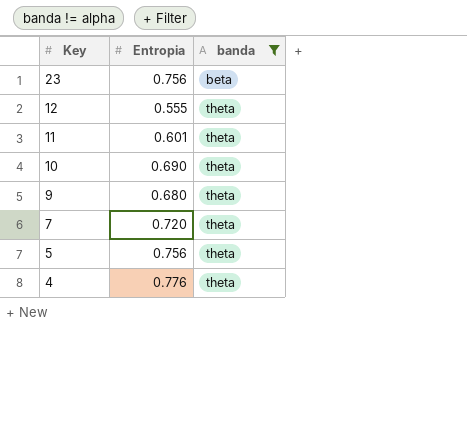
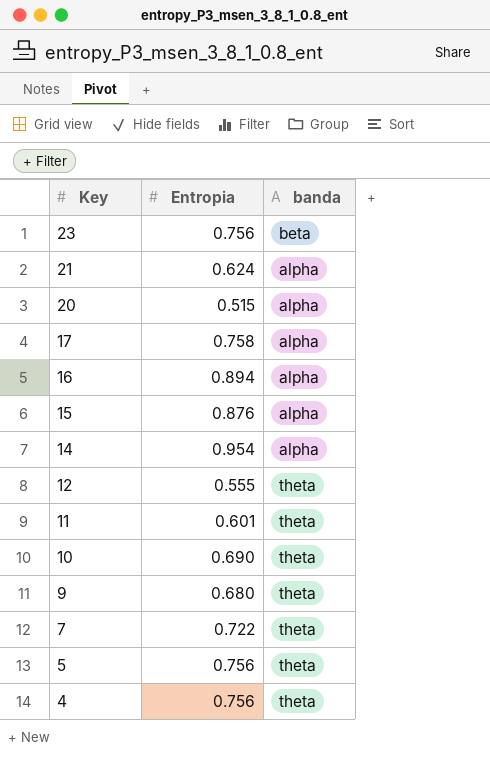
filter: banda != alpha -> none
7 | Entropia: 0.720 -> 0.722
4 | Entropia: 0.776 -> 0.756

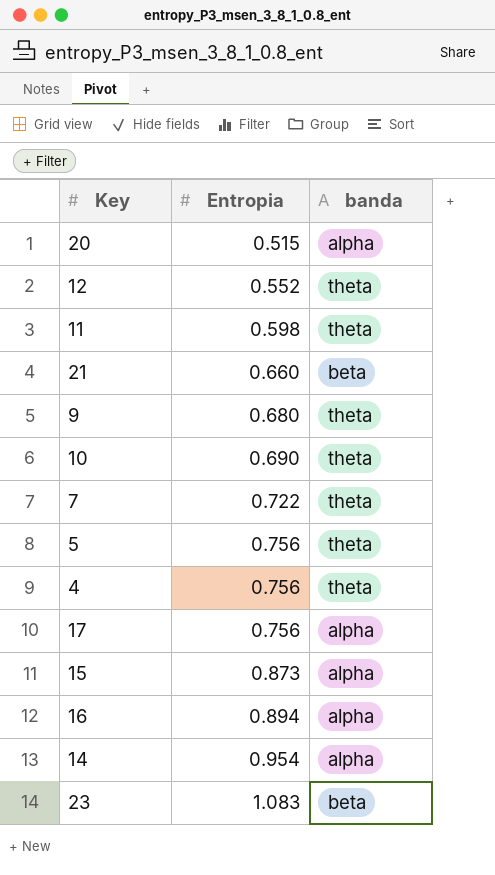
row order: Key descending -> Entropia ascending
12 | Entropia: 0.555 -> 0.552
11 | Entropia: 0.601 -> 0.598
21 | Entropia: 0.624 -> 0.660
21 | banda: alpha -> beta
17 | Entropia: 0.758 -> 0.756
15 | Entropia: 0.876 -> 0.873
23 | Entropia: 0.756 -> 1.083

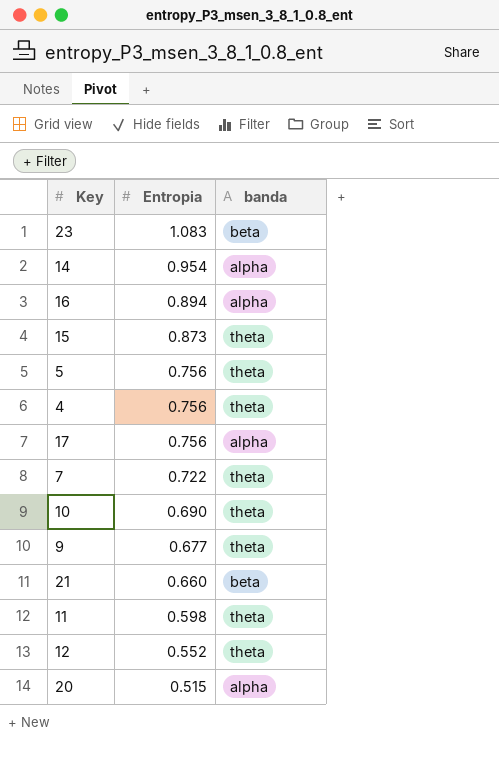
row order: Entropia ascending -> Entropia descending
15 | banda: alpha -> theta
9 | Entropia: 0.680 -> 0.677

